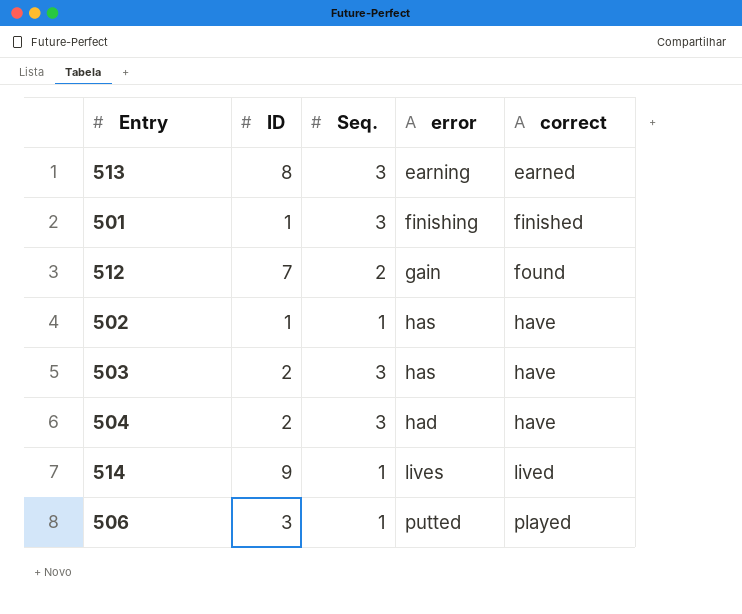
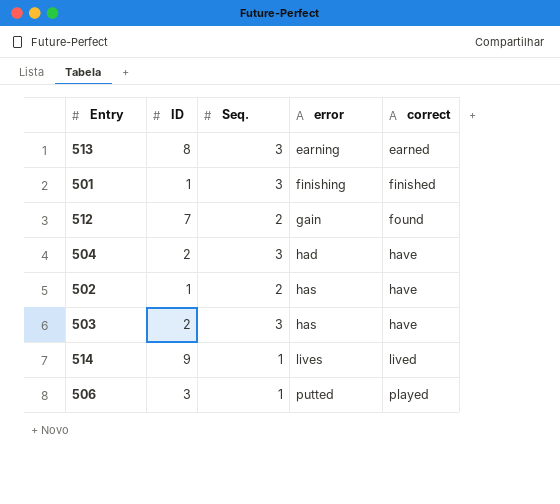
row order: correct ascending -> error ascending
502 | Seq.: 1 -> 2

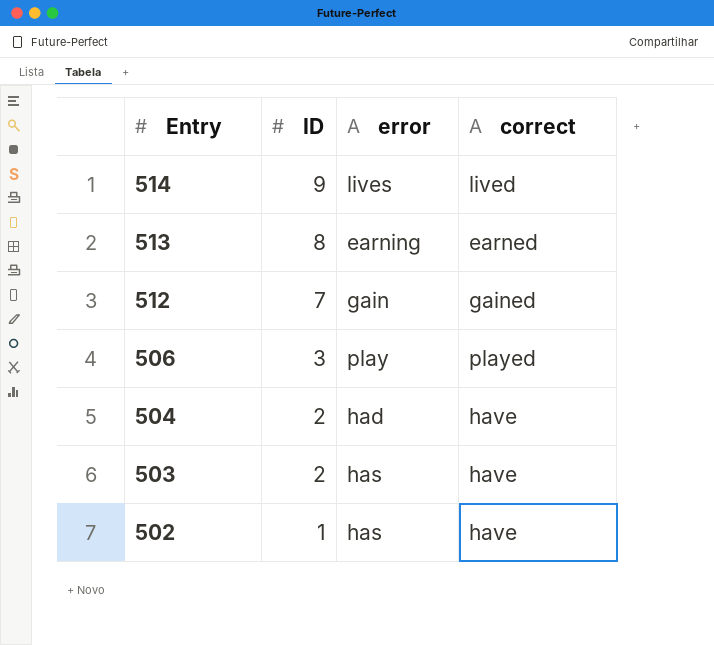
row order: error ascending -> Entry descending
column Seq. | position: 3 -> none
row 501: 1 | 3 | finishing | finished -> none
512 | correct: found -> gained
506 | error: putted -> play

